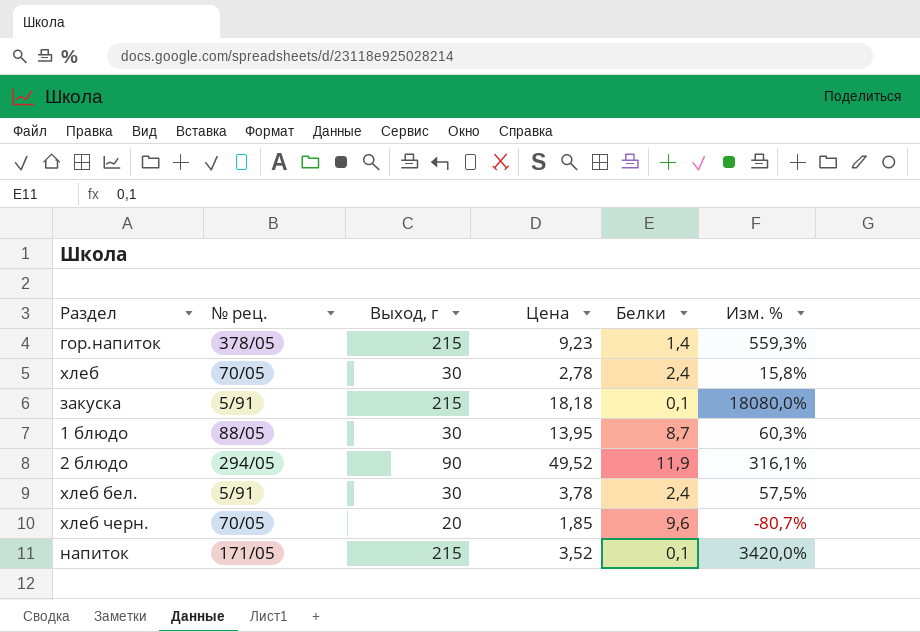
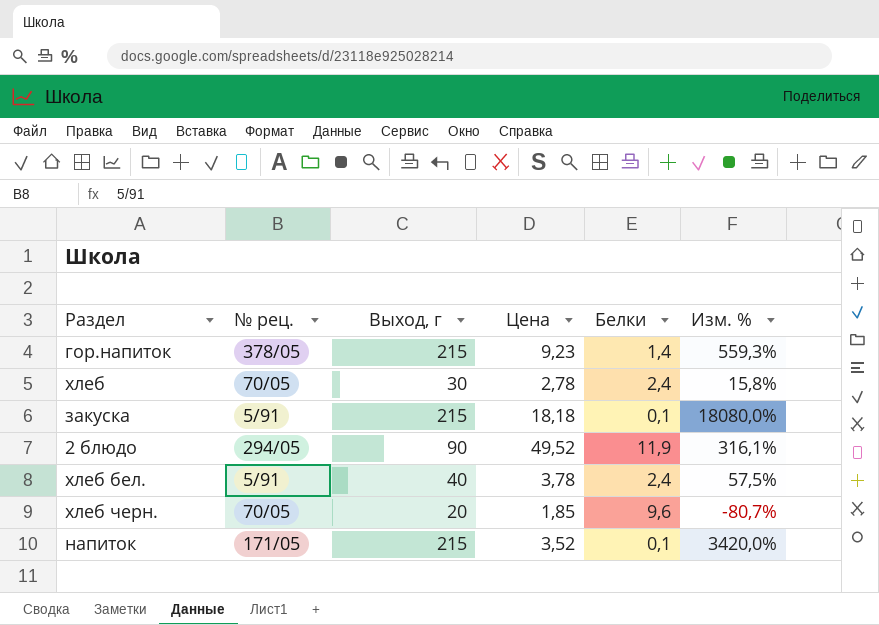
row 1 блюдо: 88/05 | 30 | 13,95 | 8,7 | 60,3% -> none
хлеб бел. | Выход, г: 30 -> 40

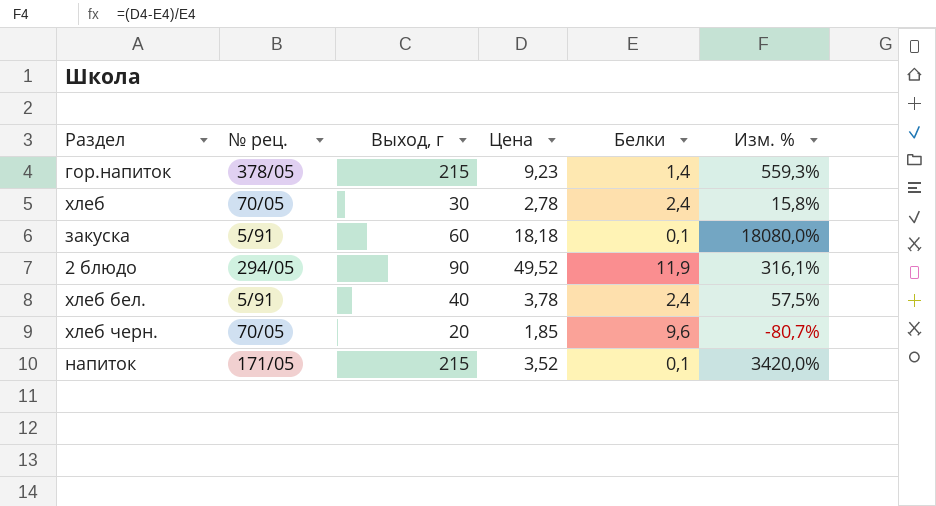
закуска | Выход, г: 215 -> 60

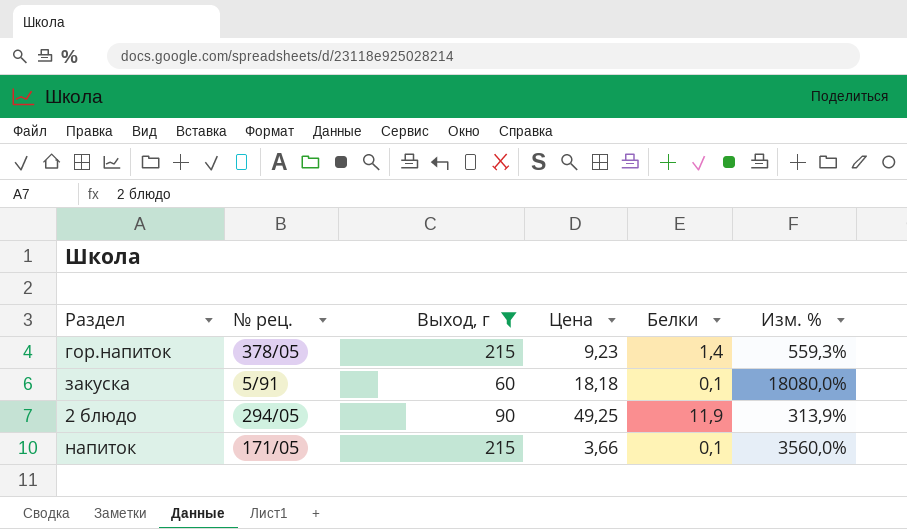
filter: none -> Выход, г >= 60
2 блюдо | Цена: 49,52 -> 49,25
2 блюдо | Изм. %: 316,1% -> 313,9%
напиток | Цена: 3,52 -> 3,66
напиток | Изм. %: 3420,0% -> 3560,0%

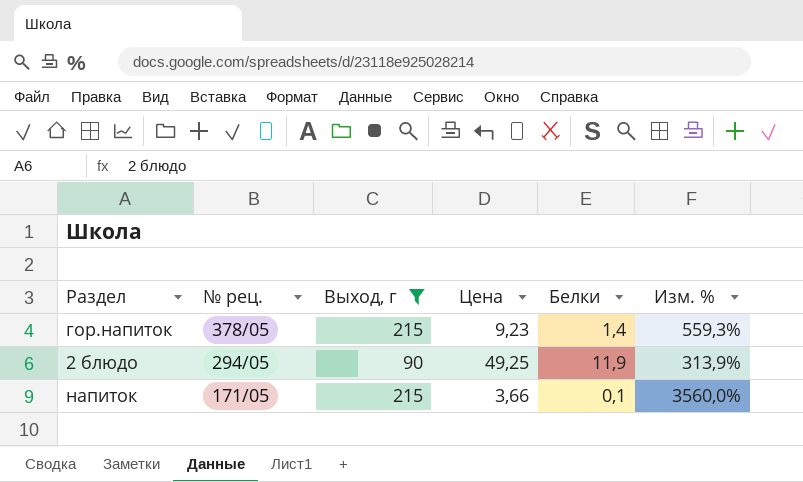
row закуска: 5/91 | 60 | 18,18 | 0,1 | 18080,0% -> none

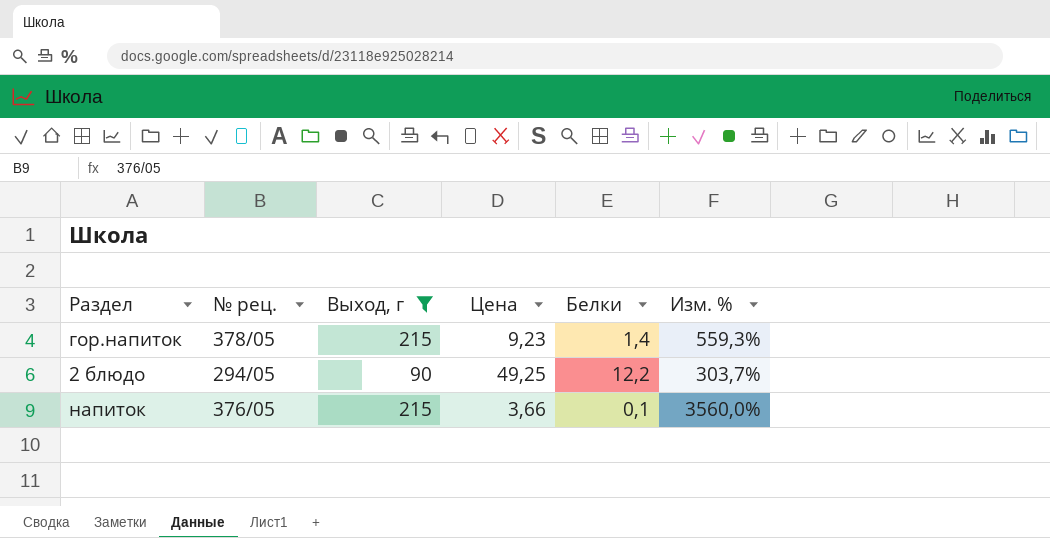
2 блюдо | Белки: 11,9 -> 12,2
2 блюдо | Изм. %: 313,9% -> 303,7%
напиток | № рец.: 171/05 -> 376/05

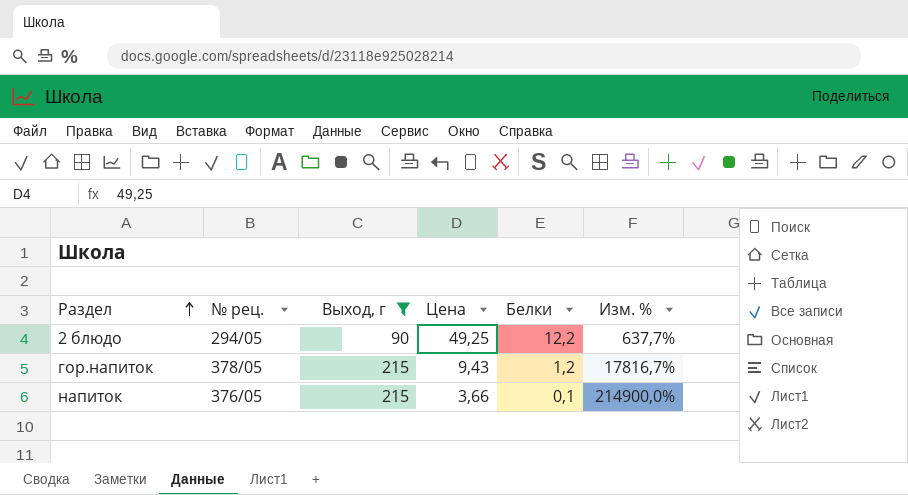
row order: none -> Раздел ascending
column Изм. % | formula: ([Цена] - [Белки]) / [Белки] -> ([Выход, г] - [Белки]) / [Белки]
гор.напиток | Цена: 9,23 -> 9,43
гор.напиток | Белки: 1,4 -> 1,2

